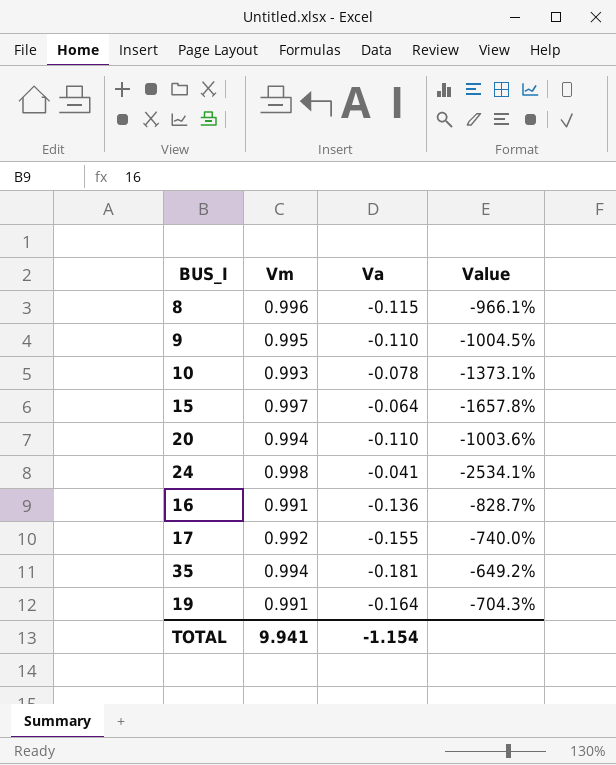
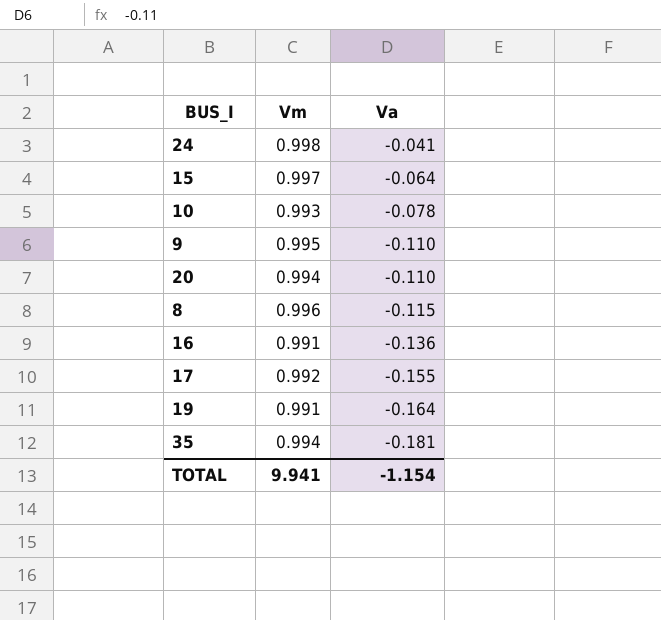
row order: none -> Va descending
column Value | formula: ([Vm] - [Va]) / [Va] -> none

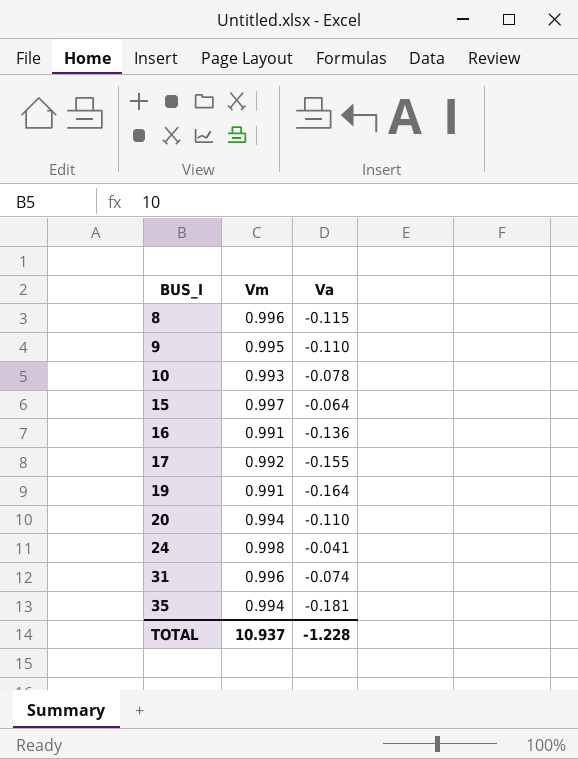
row order: Va descending -> BUS_I ascending
row 31: none -> 0.996 | -0.074
TOTAL | Vm: 9.941 -> 10.937
TOTAL | Va: -1.154 -> -1.228

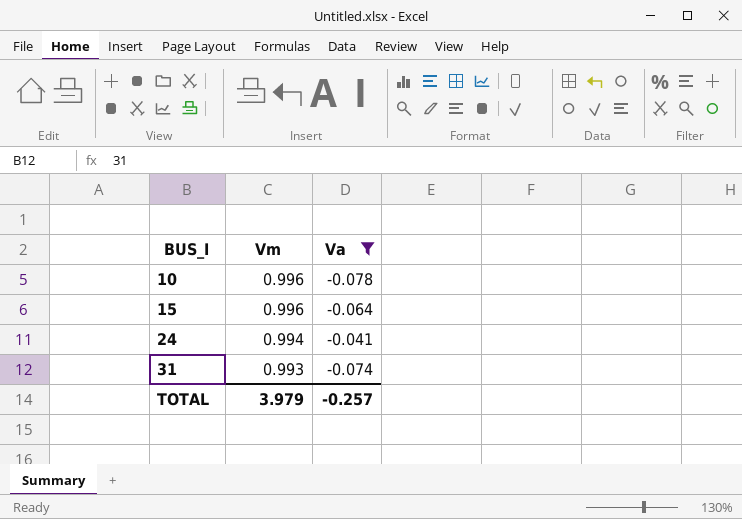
filter: none -> Va >= -0.078
10 | Vm: 0.993 -> 0.996
15 | Vm: 0.997 -> 0.996
24 | Vm: 0.998 -> 0.994
31 | Vm: 0.996 -> 0.993
TOTAL | Vm: 10.937 -> 3.979
TOTAL | Va: -1.228 -> -0.257

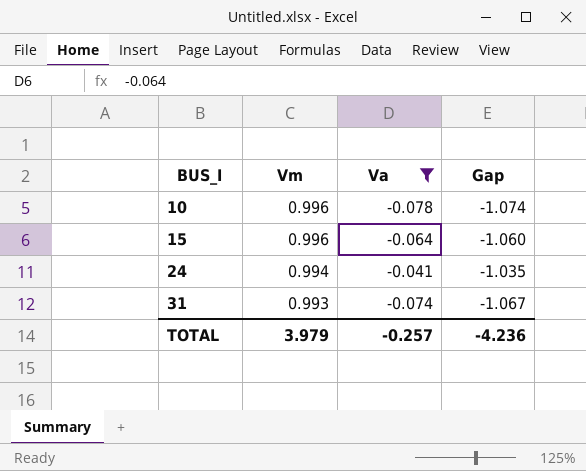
column Gap | formula: none -> [Va] - [Vm]

